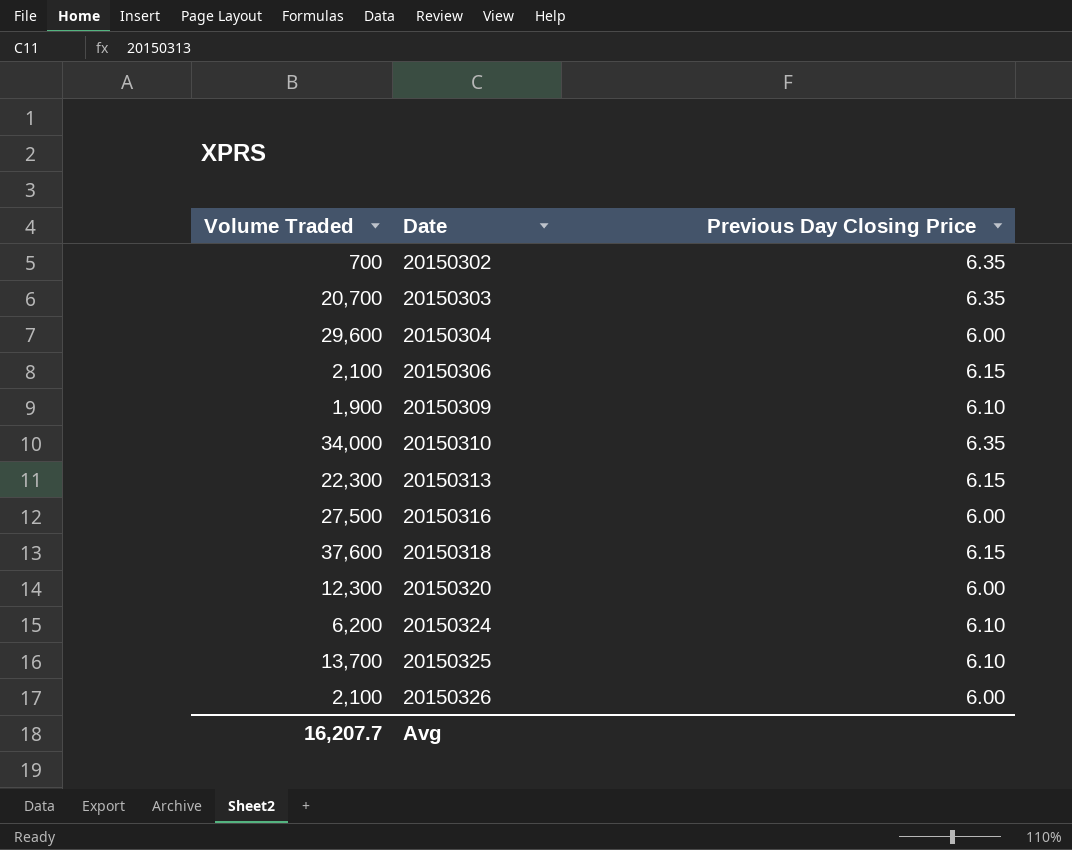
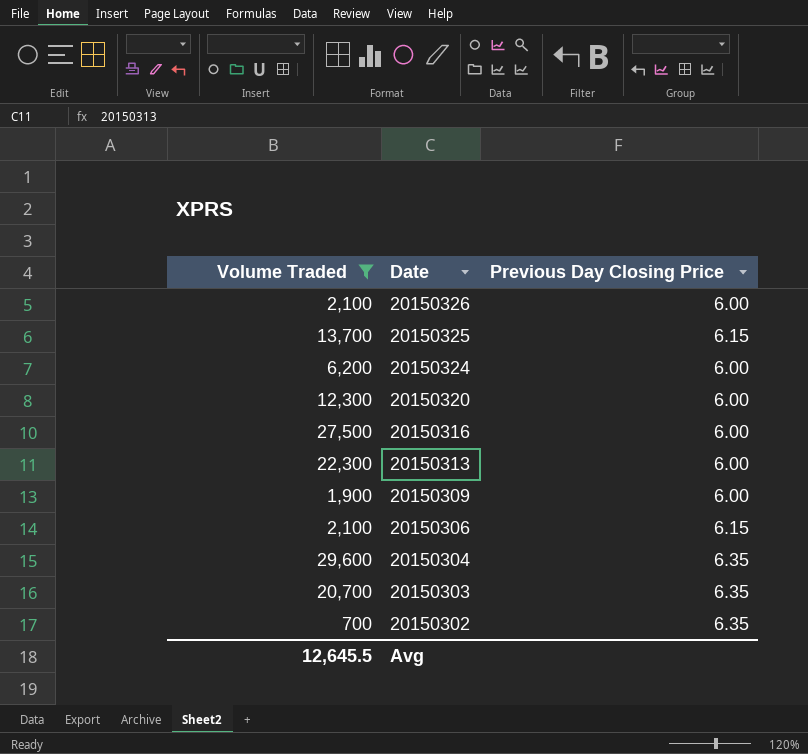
filter: none -> Volume Traded <= 29,600
row order: Date ascending -> Date descending
20150325 | Previous Day Closing Price: 6.10 -> 6.15
20150324 | Previous Day Closing Price: 6.10 -> 6.00
20150313 | Previous Day Closing Price: 6.15 -> 6.00
20150309 | Previous Day Closing Price: 6.10 -> 6.00
20150304 | Previous Day Closing Price: 6.00 -> 6.35
Avg | Volume Traded: 16,207.7 -> 12,645.5

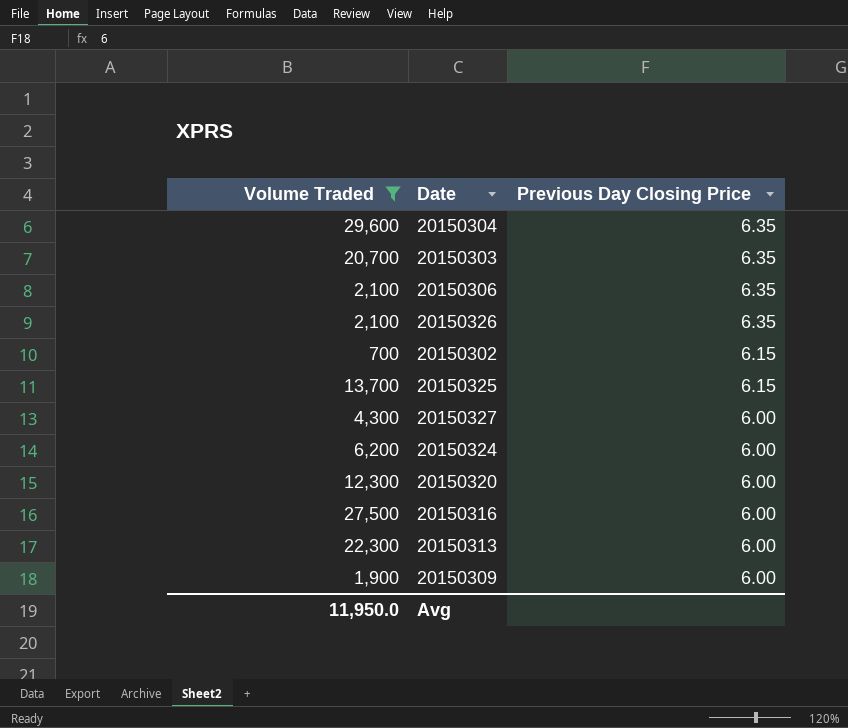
row order: Date descending -> Previous Day Closing Price descending
20150306 | Previous Day Closing Price: 6.15 -> 6.35
20150326 | Previous Day Closing Price: 6.00 -> 6.35
20150302 | Previous Day Closing Price: 6.35 -> 6.15
row 20150327: none -> 4,300 | 6.00
Avg | Volume Traded: 12,645.5 -> 11,950.0

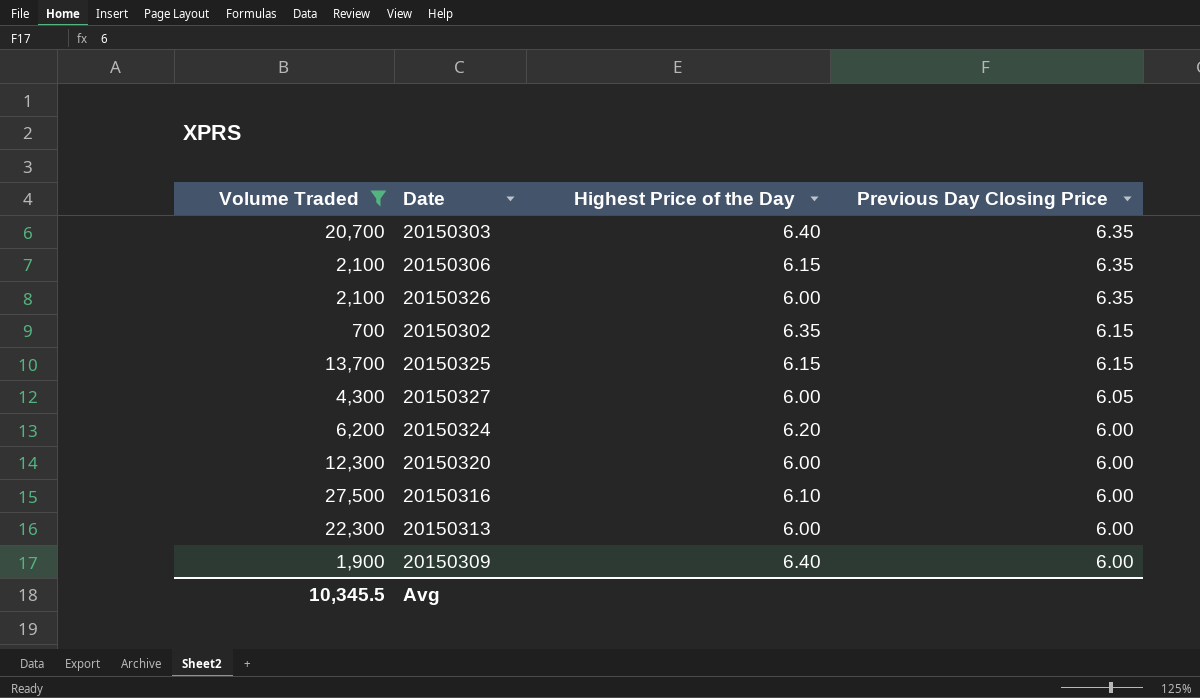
column Highest Price of the Day | position: none -> 3
row 20150304: 29,600 | 6.35 -> none
20150327 | Previous Day Closing Price: 6.00 -> 6.05
Avg | Volume Traded: 11,950.0 -> 10,345.5

